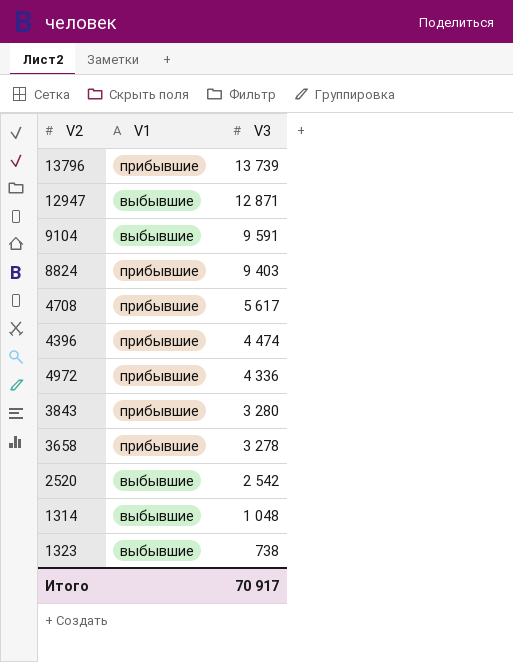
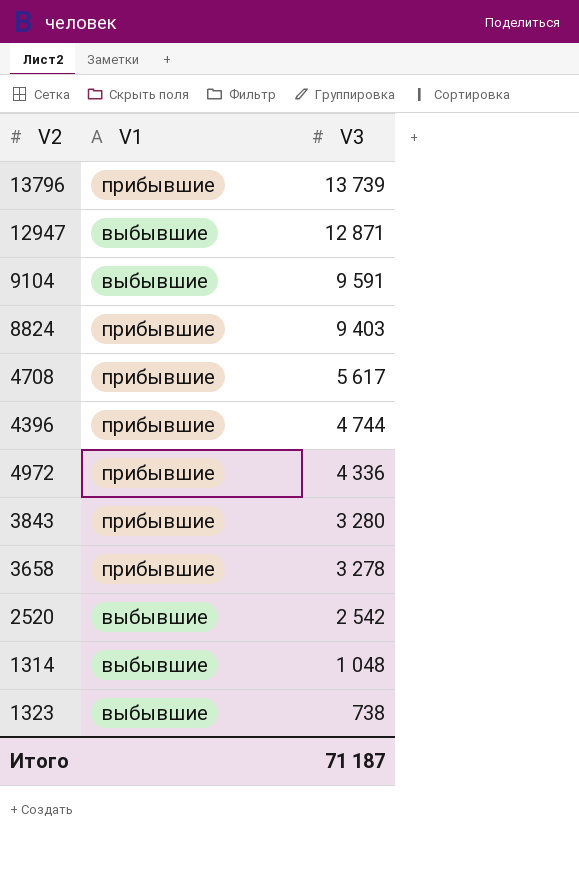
4396 | V3: 4 474 -> 4 744
Итого | V3: 70 917 -> 71 187

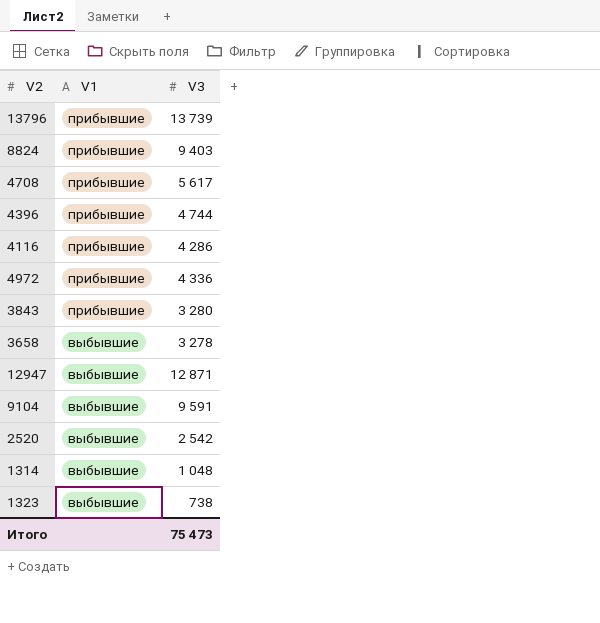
row order: V3 descending -> V1 descending
row 4116: none -> прибывшие | 4 286
3658 | V1: прибывшие -> выбывшие
Итого | V3: 71 187 -> 75 473

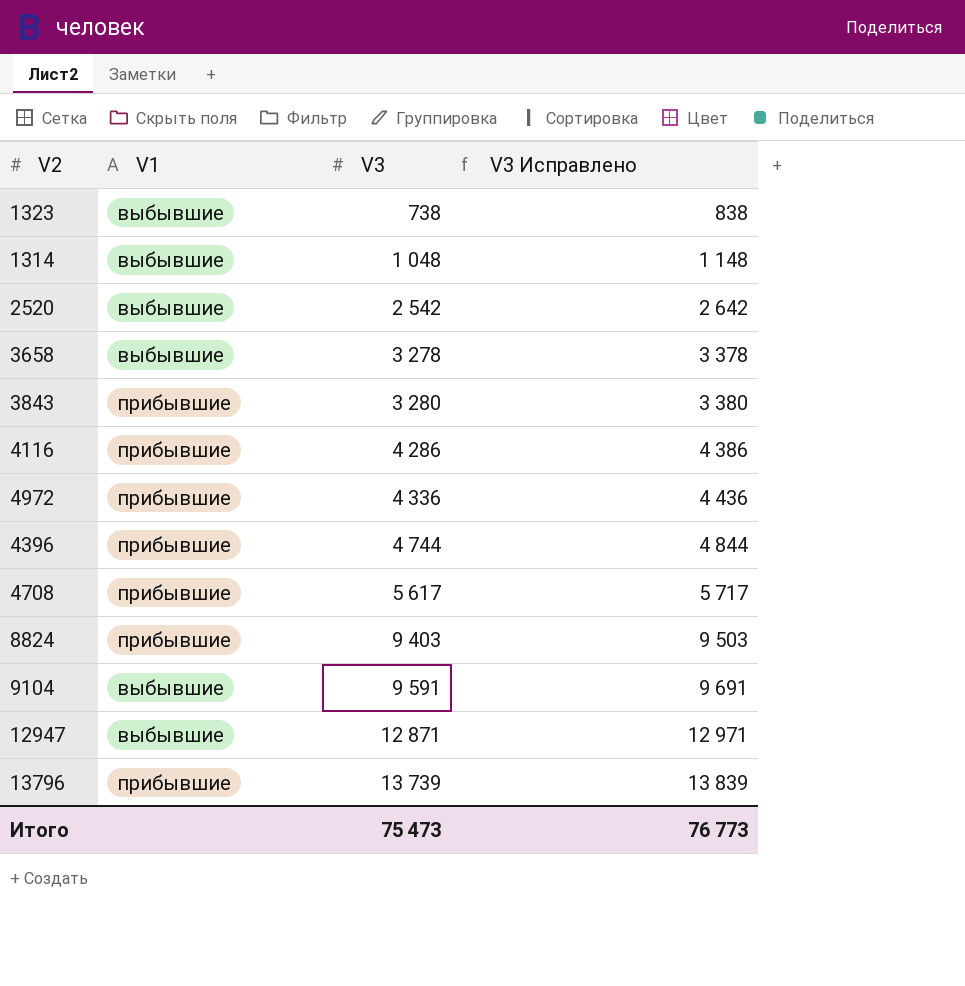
row order: V1 descending -> V3 ascending
column V3 Исправлено | formula: none -> [V3] + 100

